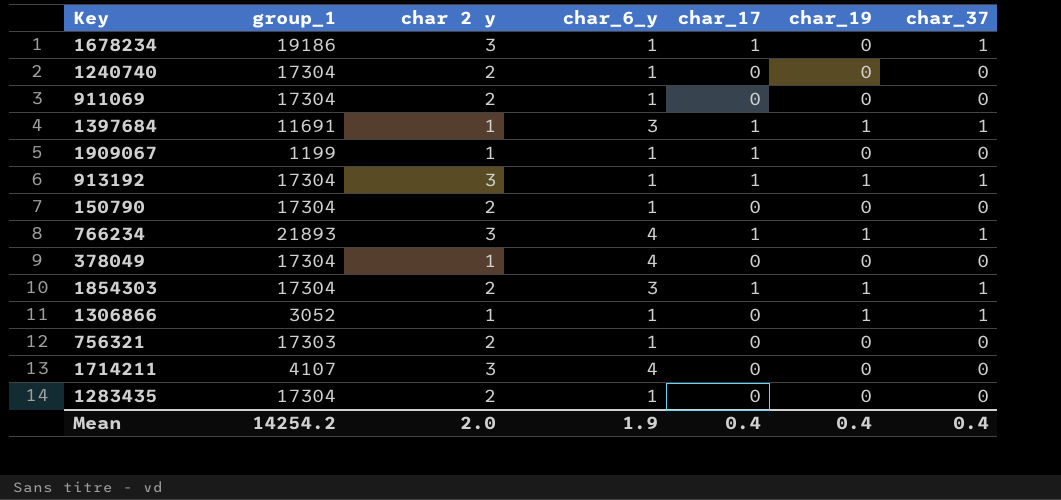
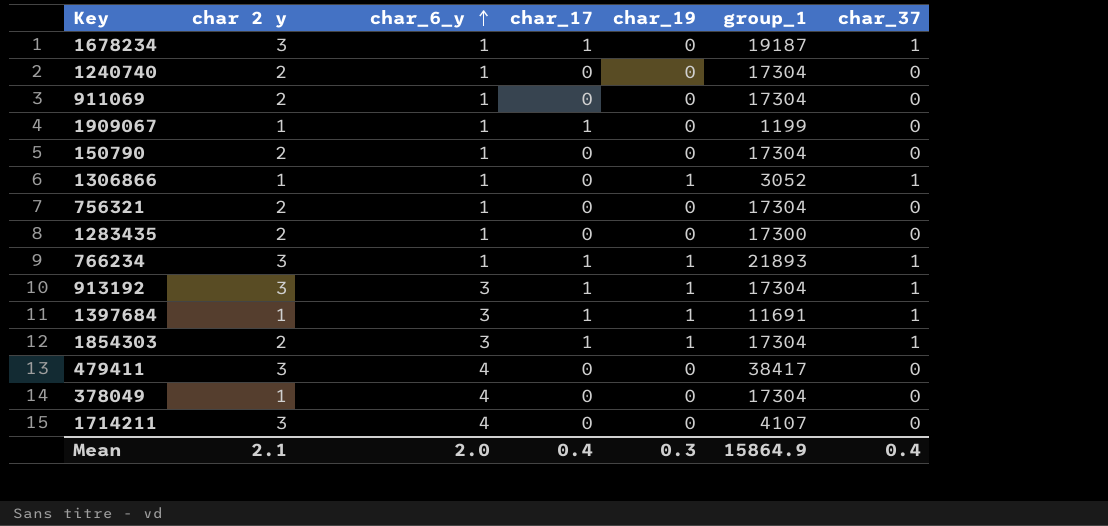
row order: none -> char_6_y ascending
column group_1 | position: 2 -> 6
1678234 | group_1: 19186 -> 19187
756321 | group_1: 17303 -> 17304
1283435 | group_1: 17304 -> 17300
766234 | char_6_y: 4 -> 1
913192 | char_6_y: 1 -> 3
row 479411: none -> 3 | 4 | 0 | 0 | 38417 | 0
Mean | char 2 y: 2.0 -> 2.1
Mean | char_6_y: 1.9 -> 2.0
Mean | char_19: 0.4 -> 0.3
Mean | group_1: 14254.2 -> 15864.9

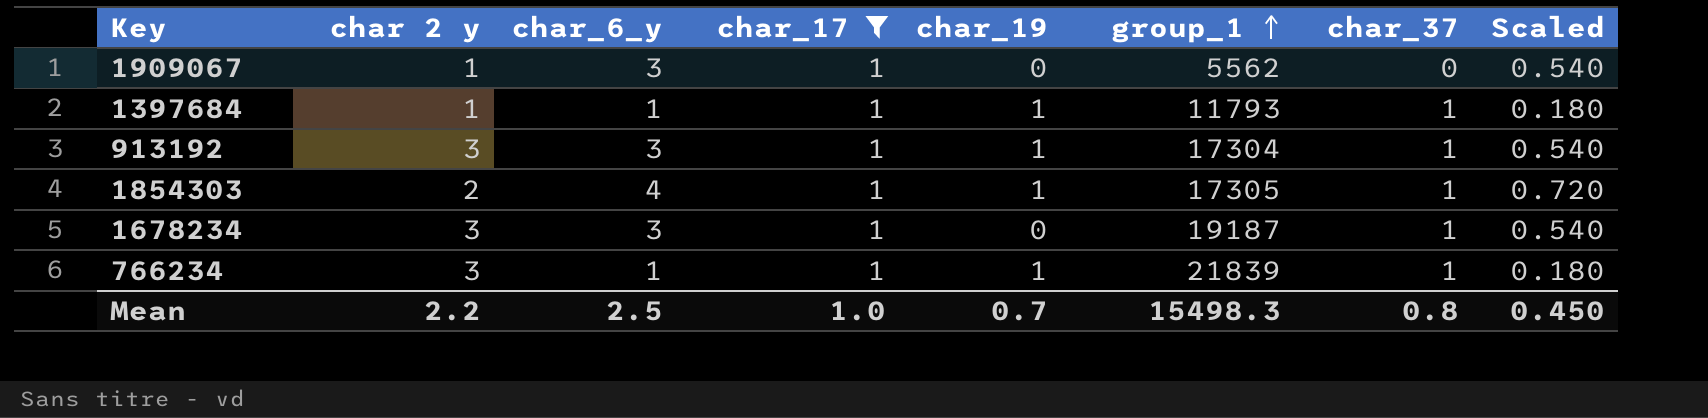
filter: none -> char_17 = 1
row order: char_6_y ascending -> group_1 ascending
column Scaled | formula: none -> [char_6_y] * 0.18
1909067 | char_6_y: 1 -> 3
1909067 | group_1: 1199 -> 5562
1397684 | char_6_y: 3 -> 1
1397684 | group_1: 11691 -> 11793
1854303 | char_6_y: 3 -> 4
1854303 | group_1: 17304 -> 17305
1678234 | char_6_y: 1 -> 3
766234 | group_1: 21893 -> 21839
Mean | char 2 y: 2.1 -> 2.2
Mean | char_6_y: 2.0 -> 2.5
Mean | char_17: 0.4 -> 1.0
Mean | char_19: 0.3 -> 0.7
Mean | group_1: 15864.9 -> 15498.3
Mean | char_37: 0.4 -> 0.8

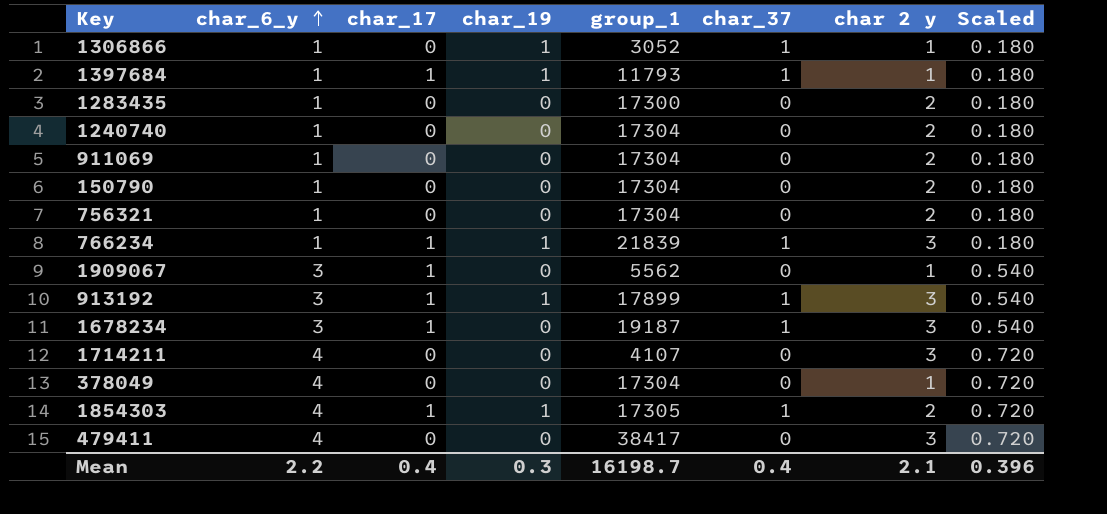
filter: char_17 = 1 -> none
row order: group_1 ascending -> char_6_y ascending
column char 2 y | position: 2 -> 7
913192 | group_1: 17304 -> 17899
Mean | char_6_y: 2.5 -> 2.2
Mean | char_17: 1.0 -> 0.4
Mean | char_19: 0.7 -> 0.3
Mean | group_1: 15498.3 -> 16198.7
Mean | char_37: 0.8 -> 0.4
Mean | char 2 y: 2.2 -> 2.1
Mean | Scaled: 0.450 -> 0.396

